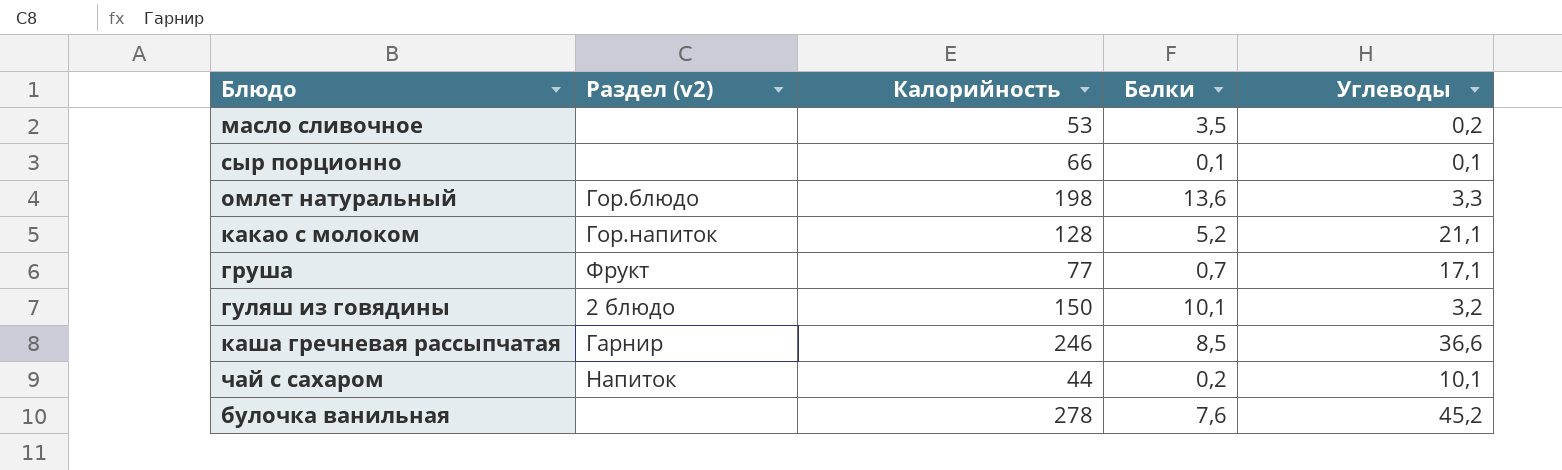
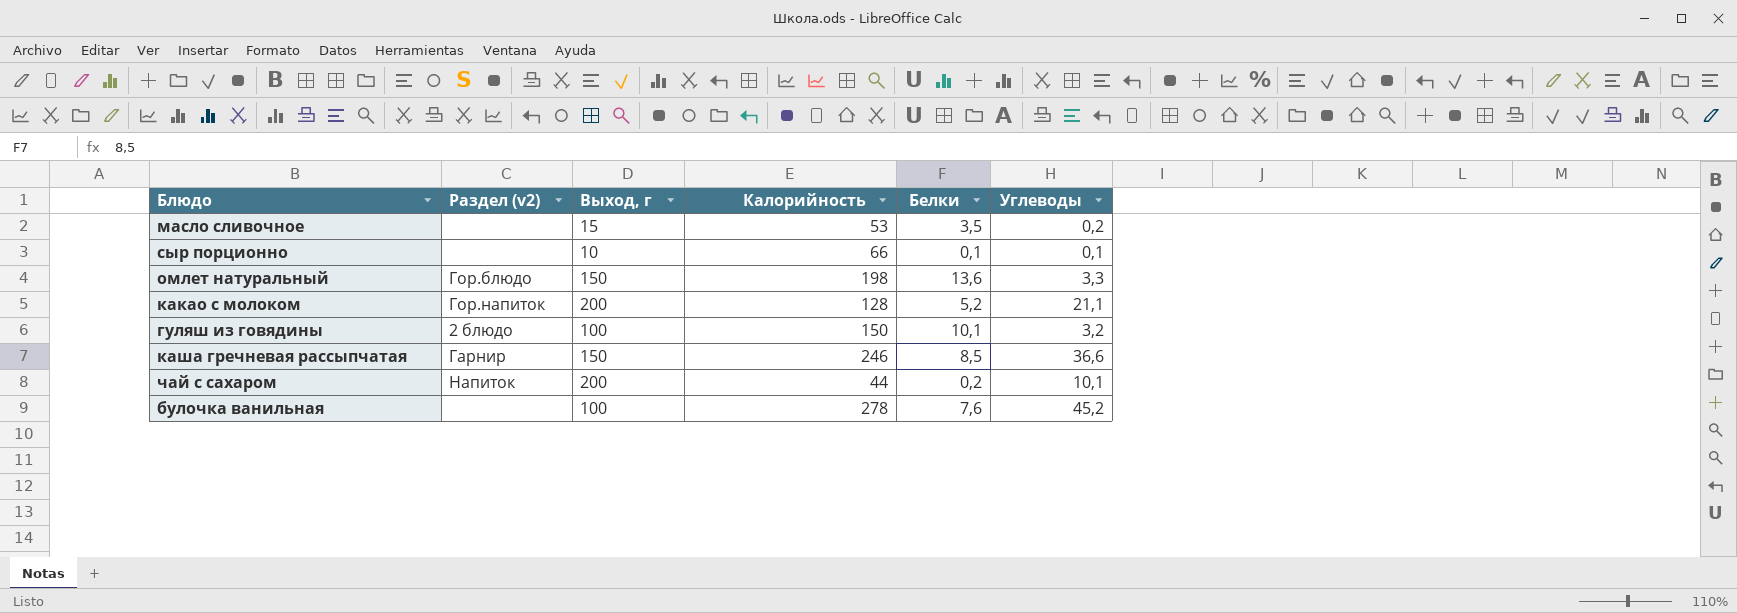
column Выход, г | position: none -> 3
row груша: Фрукт | 77 | 0,7 | 17,1 -> none

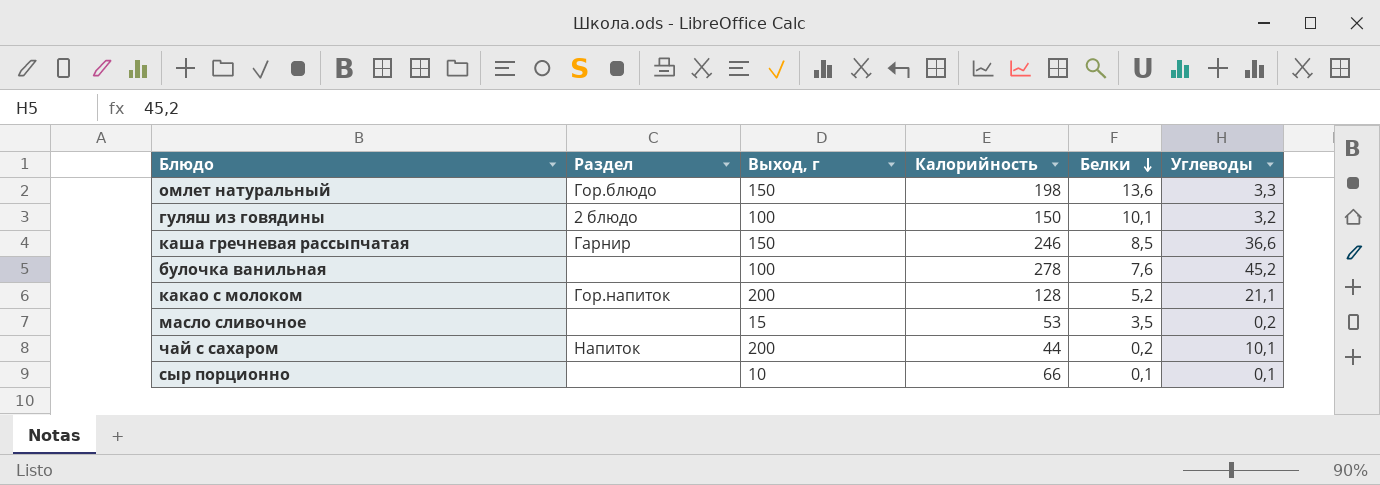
row order: none -> Белки descending
column name: Раздел (v2) -> Раздел

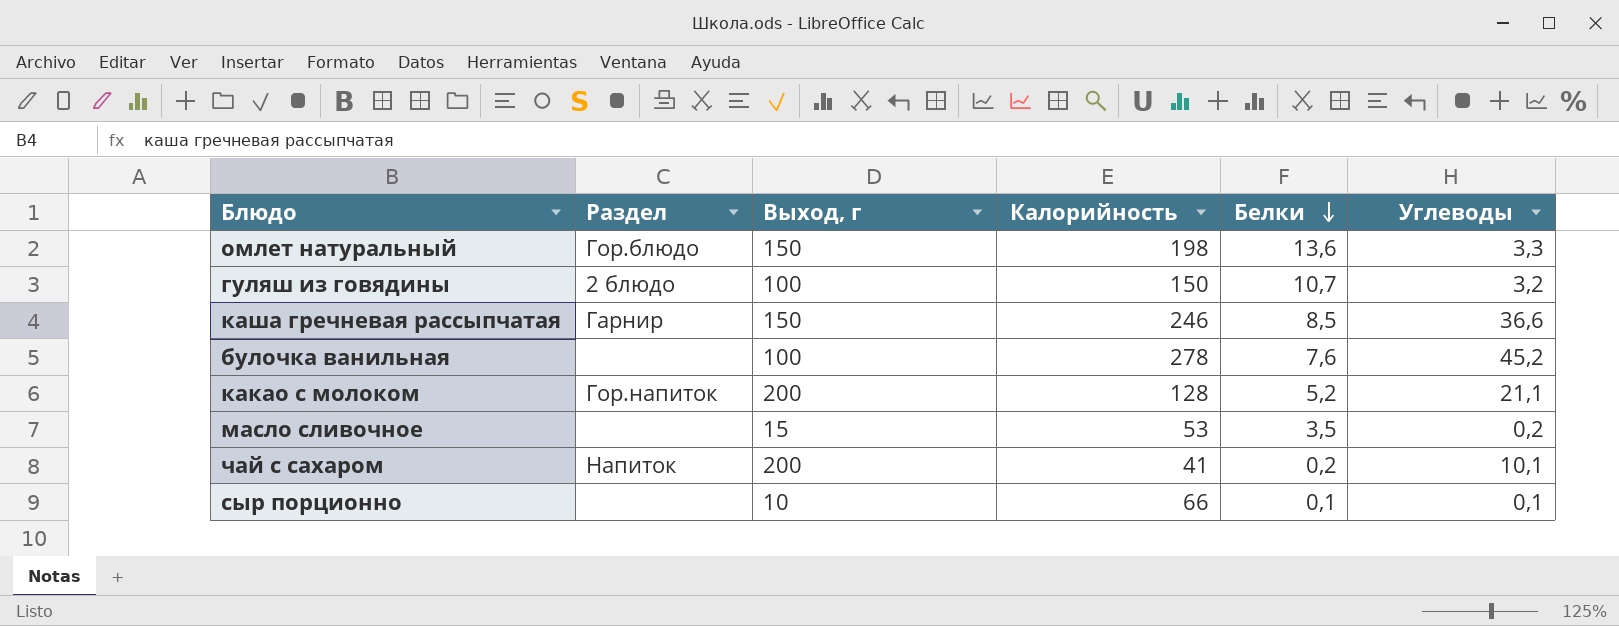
гуляш из говядины | Белки: 10,1 -> 10,7
чай с сахаром | Калорийность: 44 -> 41

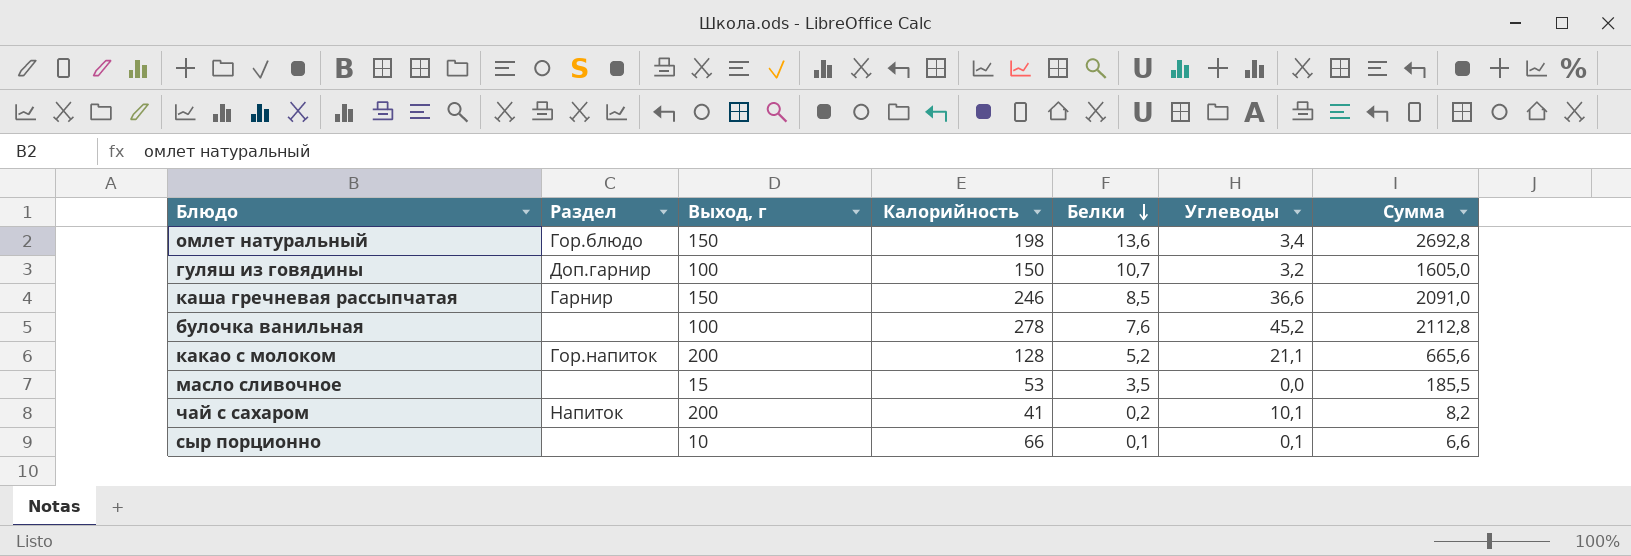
column Сумма | formula: none -> [Калорийность] * [Белки]
омлет натуральный | Углеводы: 3,3 -> 3,4
гуляш из говядины | Раздел: 2 блюдо -> Доп.гарнир
масло сливочное | Углеводы: 0,2 -> 0,0

